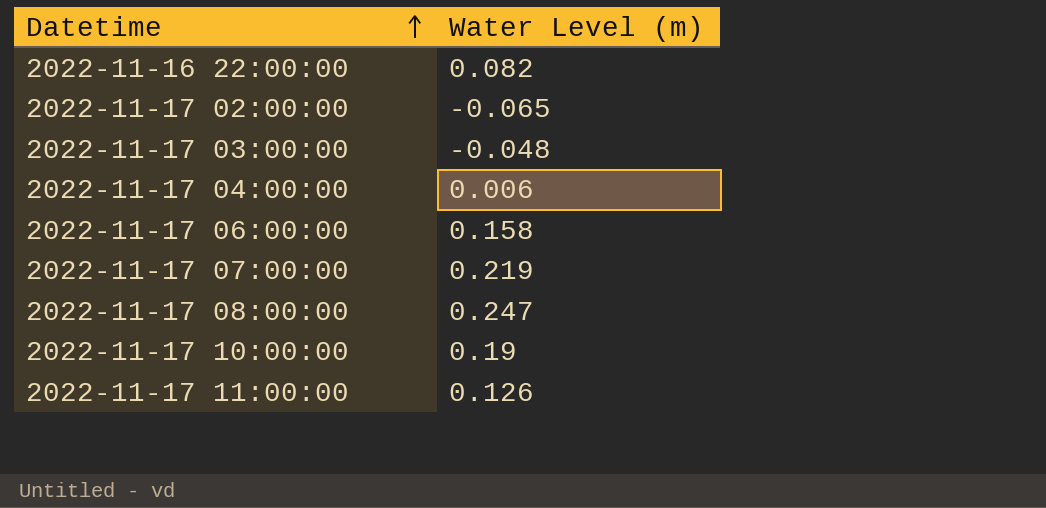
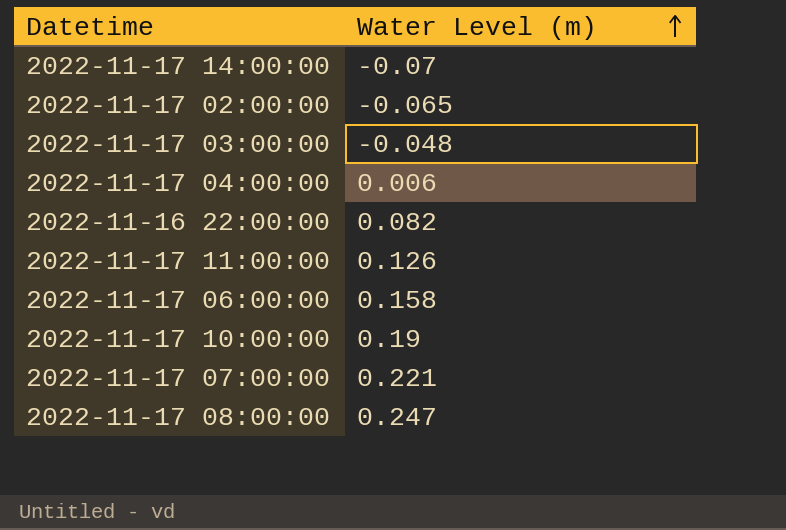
row order: Datetime ascending -> Water Level (m) ascending
row 2022-11-17 14:00:00: none -> -0.07
2022-11-17 07:00:00 | Water Level (m): 0.219 -> 0.221

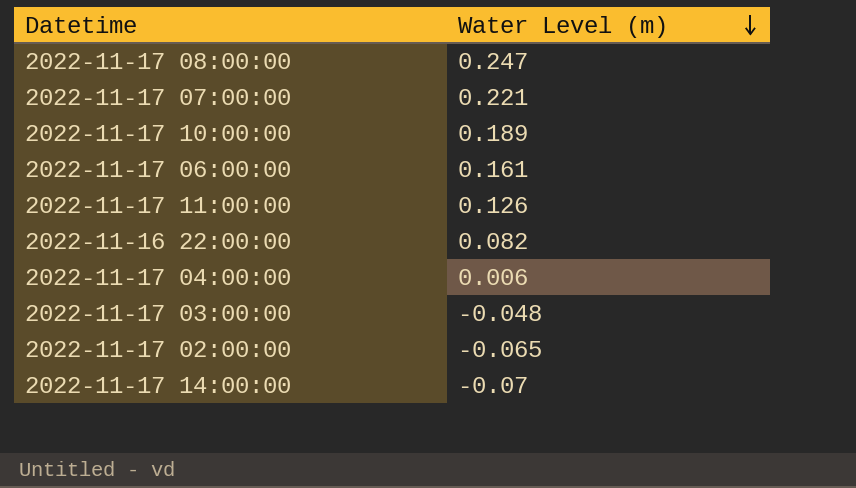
row order: Water Level (m) ascending -> Water Level (m) descending
2022-11-17 10:00:00 | Water Level (m): 0.19 -> 0.189
2022-11-17 06:00:00 | Water Level (m): 0.158 -> 0.161

